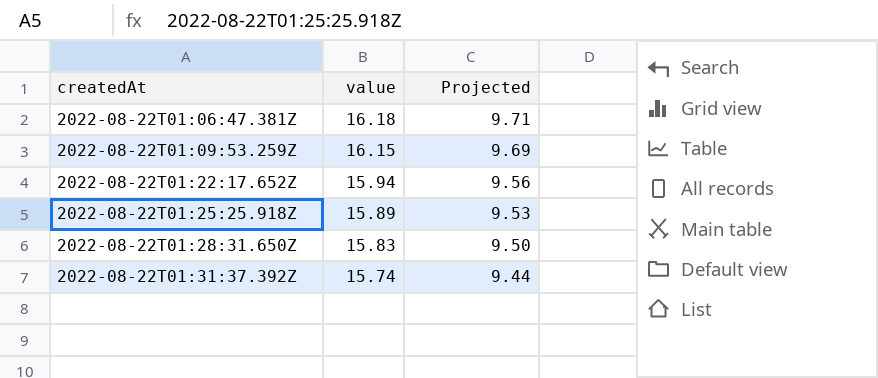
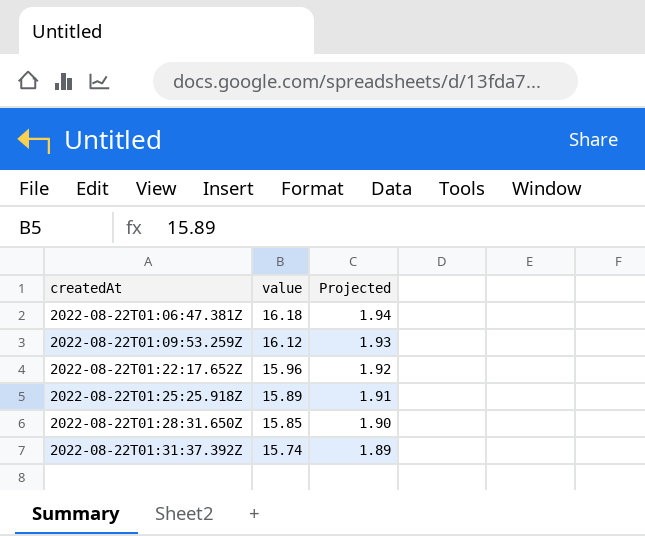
column Projected | formula: [value] * 0.6 -> [value] * 0.12
2022-08-22T01:09:53.259Z | value: 16.15 -> 16.12
2022-08-22T01:22:17.652Z | value: 15.94 -> 15.96
2022-08-22T01:28:31.650Z | value: 15.83 -> 15.85

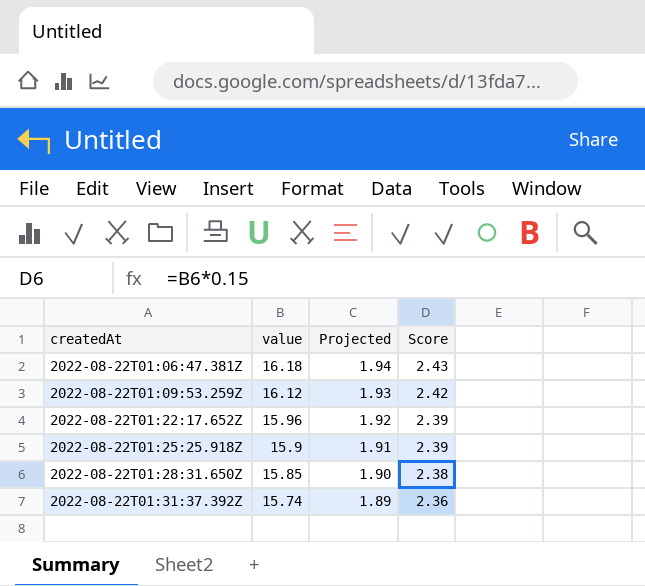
column Score | formula: none -> [value] * 0.15
2022-08-22T01:25:25.918Z | value: 15.89 -> 15.9

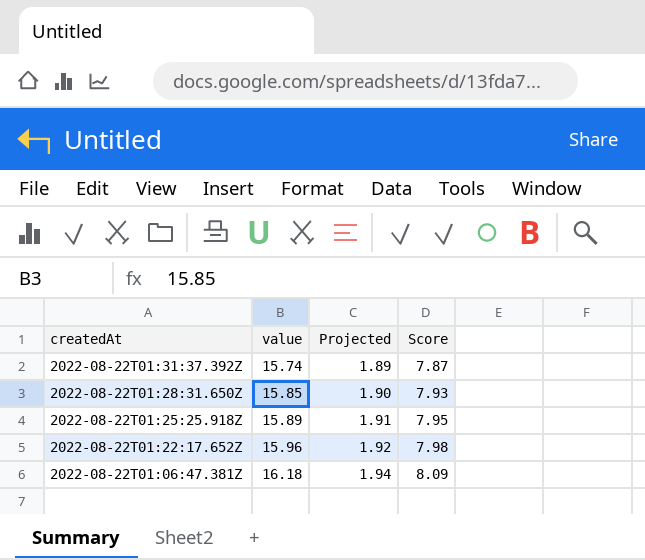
row order: createdAt ascending -> createdAt descending
column Score | formula: [value] * 0.15 -> [value] * 0.5
row 2022-08-22T01:09:53.259Z: 16.12 | 1.93 | 2.42 -> none
2022-08-22T01:25:25.918Z | value: 15.9 -> 15.89

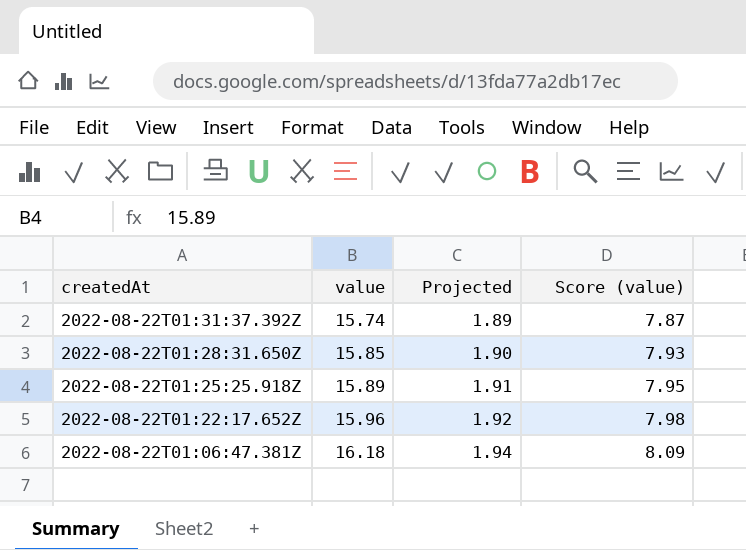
column name: Score -> Score (value)

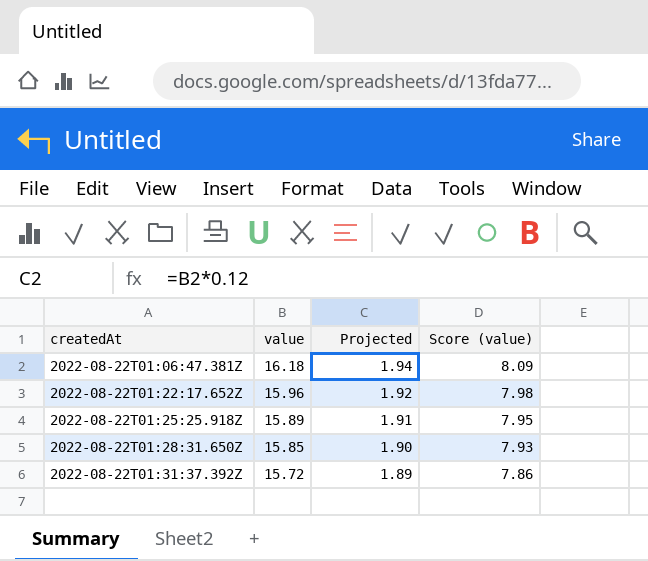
row order: createdAt descending -> createdAt ascending
2022-08-22T01:31:37.392Z | value: 15.74 -> 15.72
2022-08-22T01:31:37.392Z | Score (value): 7.87 -> 7.86

